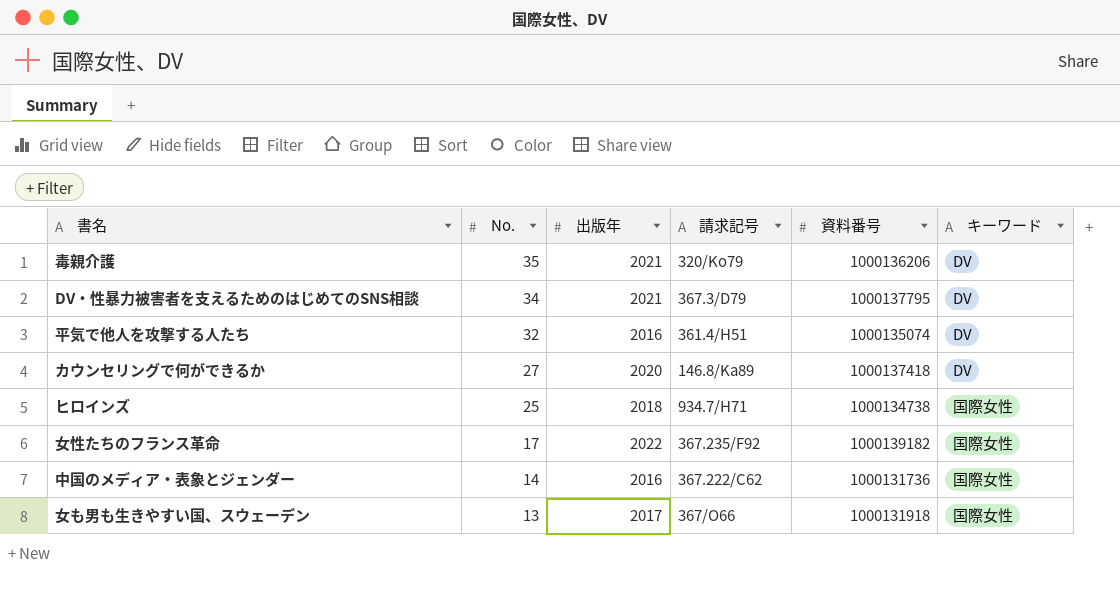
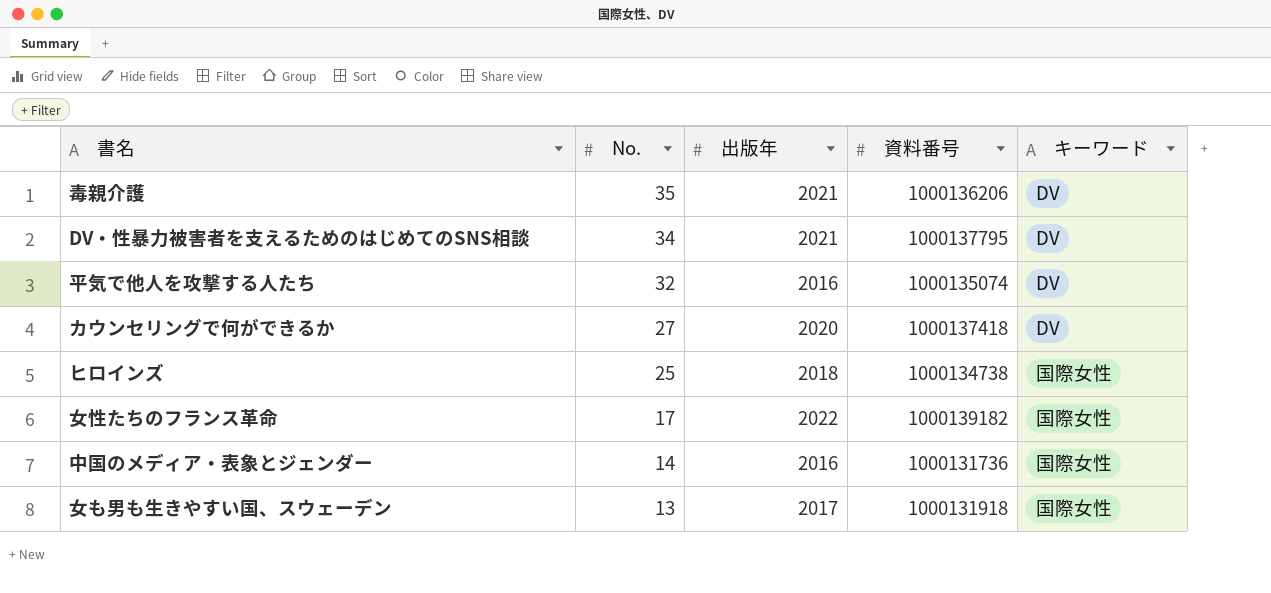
column 請求記号 | position: 4 -> none

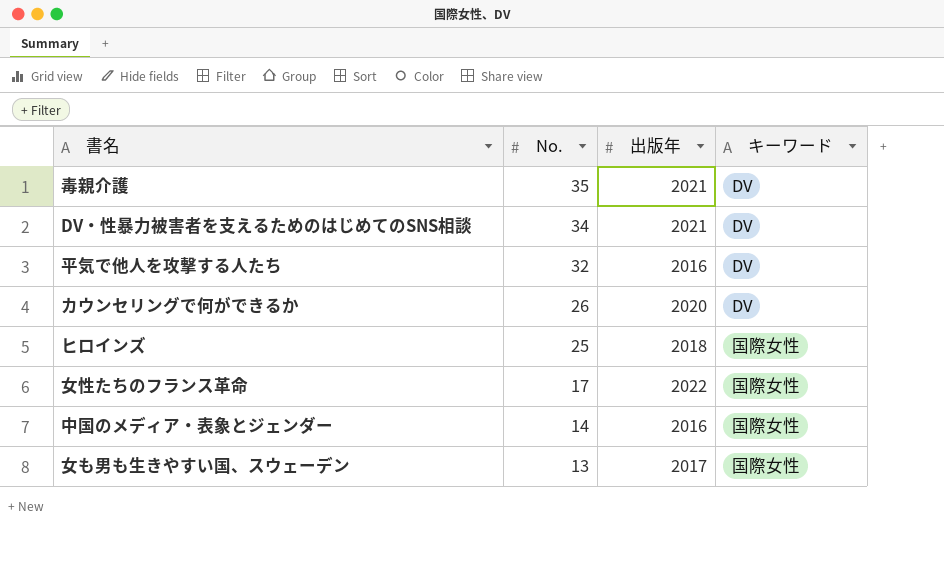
column 資料番号 | position: 4 -> none
カウンセリングで何ができるか | No.: 27 -> 26

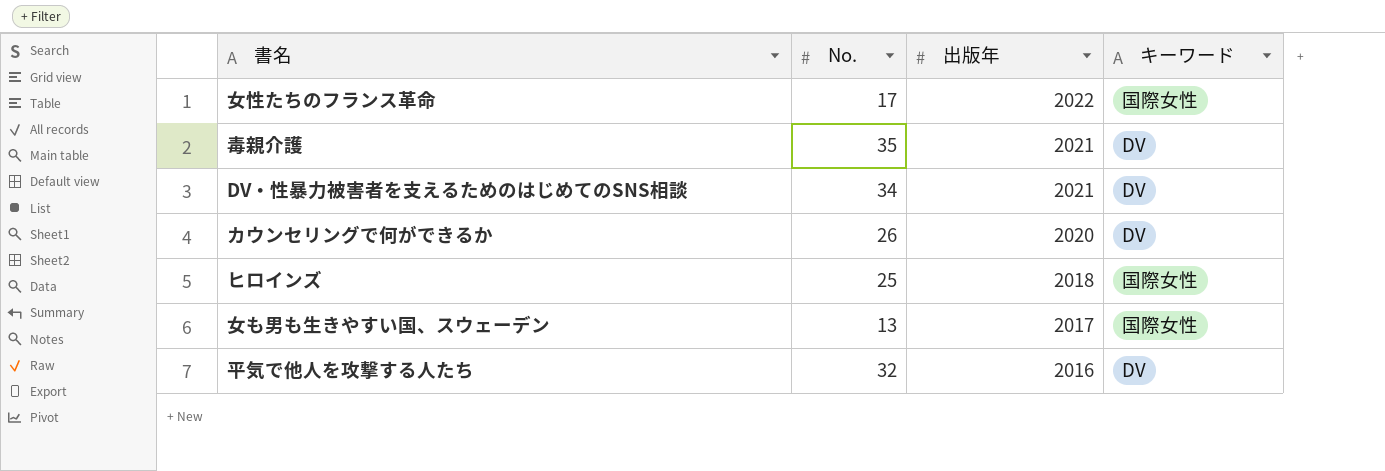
row order: No. descending -> 出版年 descending
row 中国のメディア・表象とジェンダー: 14 | 2016 | 国際女性 -> none

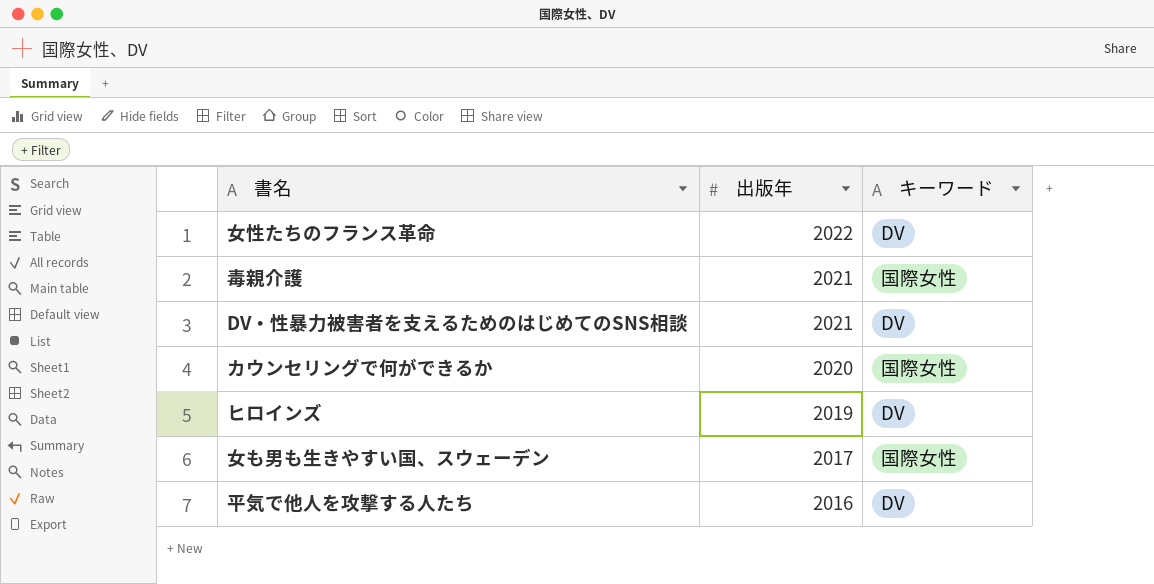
column No. | position: 2 -> none
女性たちのフランス革命 | キーワード: 国際女性 -> DV
毒親介護 | キーワード: DV -> 国際女性
カウンセリングで何ができるか | キーワード: DV -> 国際女性
ヒロインズ | 出版年: 2018 -> 2019
ヒロインズ | キーワード: 国際女性 -> DV

